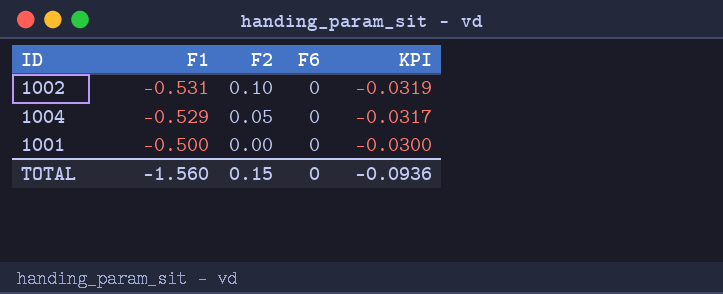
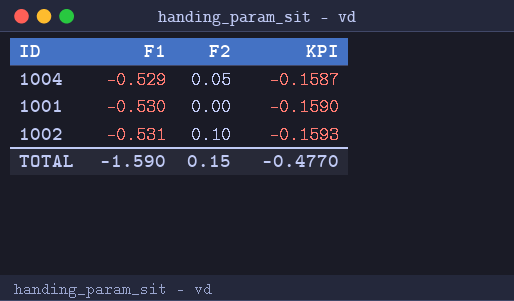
row order: F1 ascending -> F1 descending
column F6 | position: 4 -> none
column KPI | formula: [F1] * 0.06 -> [F1] * 0.3
1001 | F1: -0.500 -> -0.530
TOTAL | F1: -1.560 -> -1.590
TOTAL | KPI: -0.0936 -> -0.4770

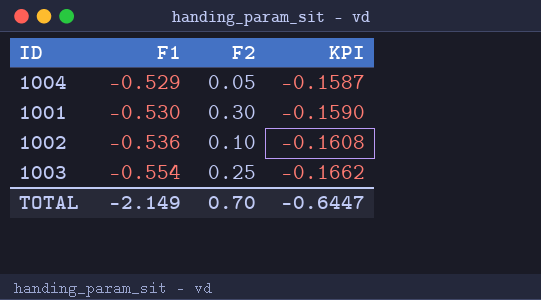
1001 | F2: 0.00 -> 0.30
1002 | F1: -0.531 -> -0.536
1002 | KPI: -0.1593 -> -0.1608
row 1003: none -> -0.554 | 0.25 | -0.1662
TOTAL | F1: -1.590 -> -2.149
TOTAL | F2: 0.15 -> 0.70
TOTAL | KPI: -0.4770 -> -0.6447

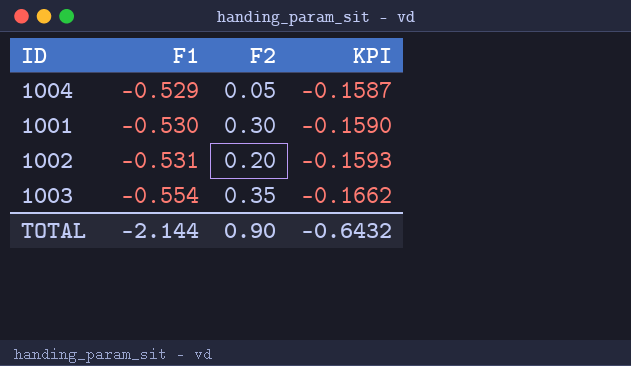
1002 | F1: -0.536 -> -0.531
1002 | F2: 0.10 -> 0.20
1002 | KPI: -0.1608 -> -0.1593
1003 | F2: 0.25 -> 0.35
TOTAL | F1: -2.149 -> -2.144
TOTAL | F2: 0.70 -> 0.90
TOTAL | KPI: -0.6447 -> -0.6432

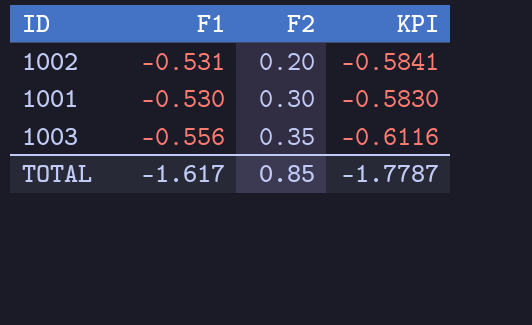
row order: F1 descending -> F2 ascending
column KPI | formula: [F1] * 0.3 -> [F1] * 1.1
row 1004: -0.529 | 0.05 | -0.1587 -> none
1003 | F1: -0.554 -> -0.556
TOTAL | F1: -2.144 -> -1.617
TOTAL | F2: 0.90 -> 0.85
TOTAL | KPI: -0.6432 -> -1.7787

